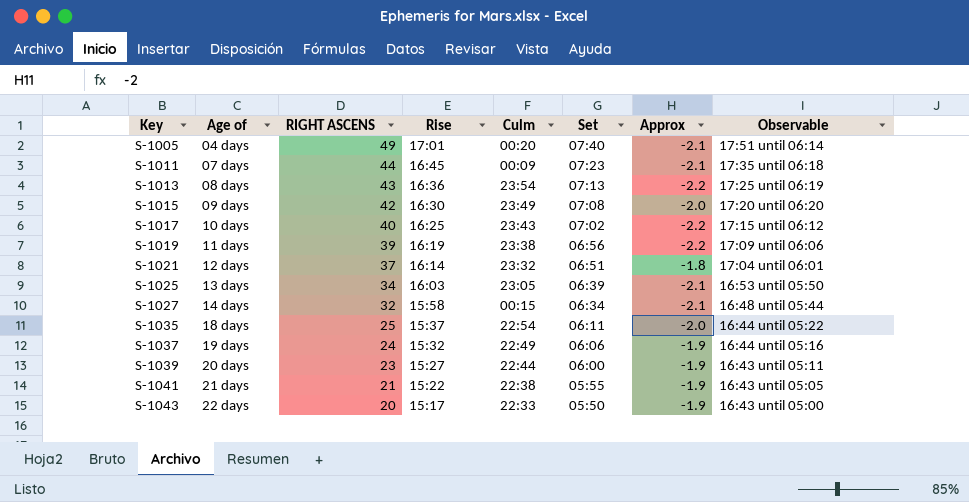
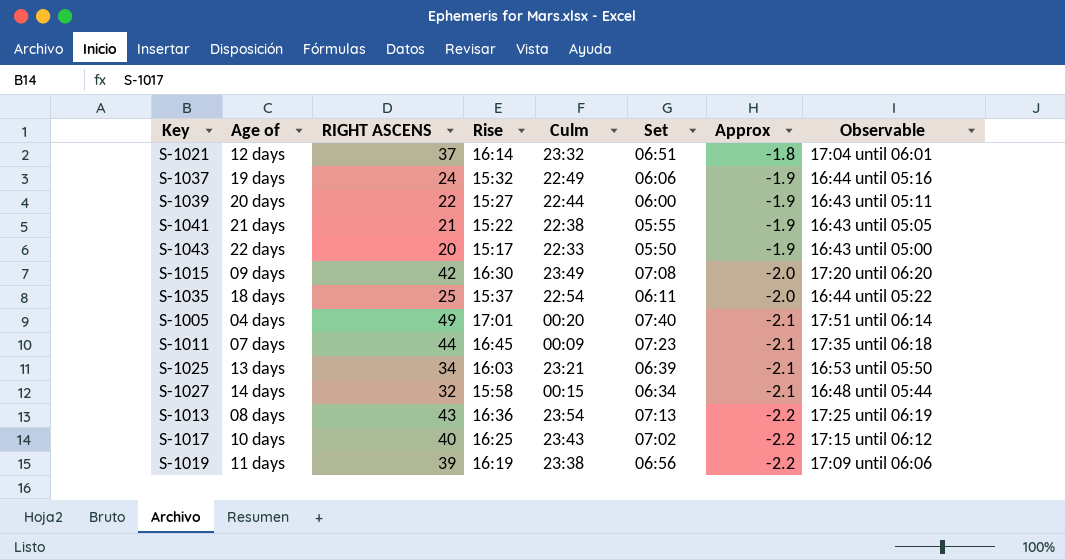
row order: Key ascending -> Approx descending
S-1039 | RIGHT ASCENS: 23 -> 22
S-1025 | Culm: 23:05 -> 23:21

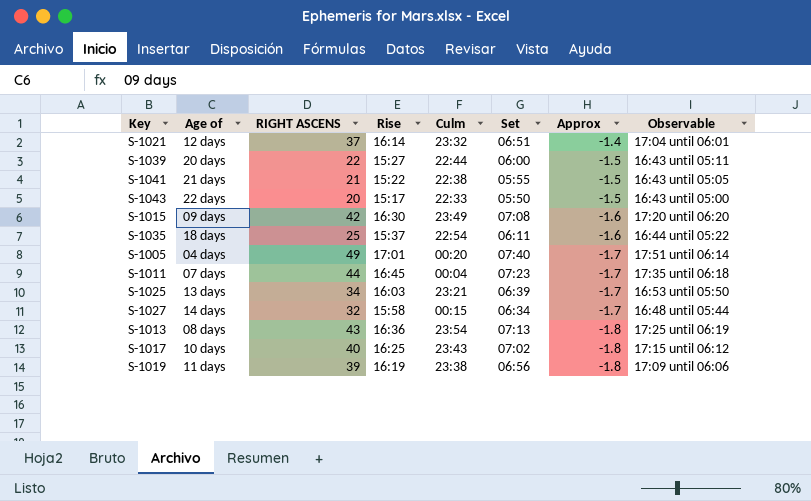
row S-1037: 19 days | 24 | 15:32 | 22:49 | 06:06 | -1.9 | 16:44 until 05:16 -> none
S-1021 | Approx: -1.8 -> -1.4
S-1039 | Approx: -1.9 -> -1.5
S-1041 | Approx: -1.9 -> -1.5
S-1043 | Approx: -1.9 -> -1.5
S-1015 | Approx: -2.0 -> -1.6
S-1035 | Approx: -2.0 -> -1.6
S-1005 | Approx: -2.1 -> -1.7
S-1011 | Culm: 00:09 -> 00:04
S-1011 | Approx: -2.1 -> -1.7
S-1025 | Approx: -2.1 -> -1.7
S-1027 | Approx: -2.1 -> -1.7
S-1013 | Approx: -2.2 -> -1.8
S-1017 | Approx: -2.2 -> -1.8
S-1019 | Approx: -2.2 -> -1.8

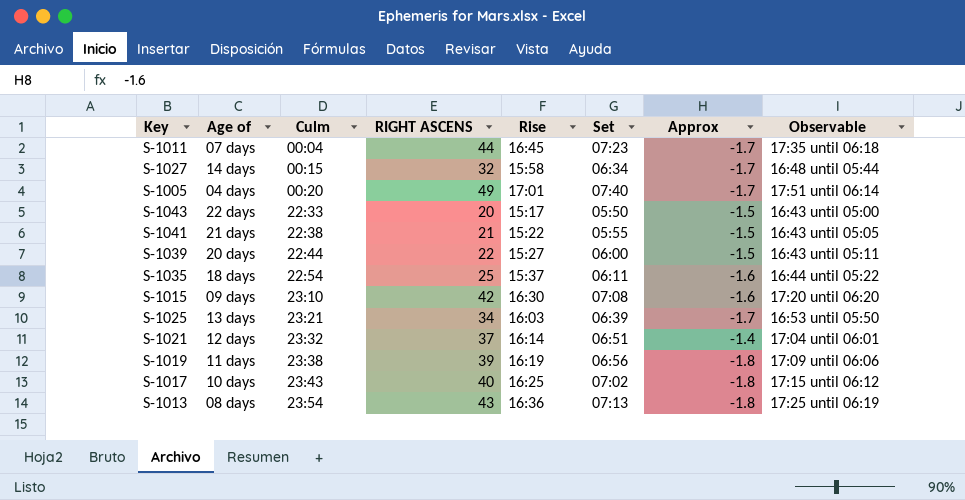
row order: Approx descending -> Culm ascending
column Culm | position: 5 -> 3
S-1015 | Culm: 23:49 -> 23:10

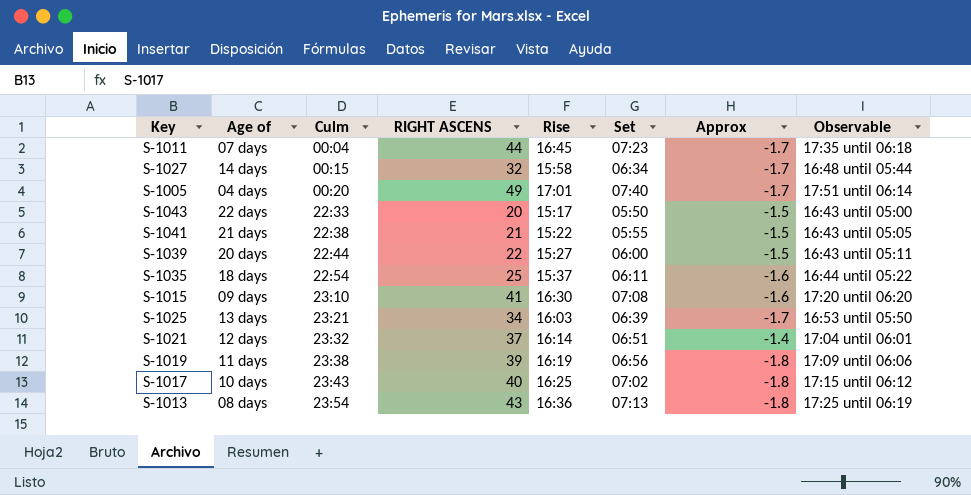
S-1015 | RIGHT ASCENS: 42 -> 41

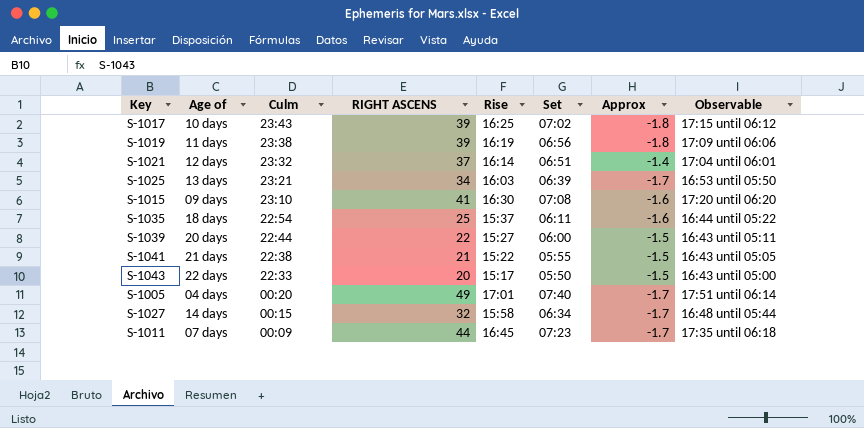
row order: Culm ascending -> Culm descending
row S-1013: 08 days | 23:54 | 43 | 16:36 | 07:13 | -1.8 | 17:25 until 06:19 -> none
S-1017 | RIGHT ASCENS: 40 -> 39
S-1011 | Culm: 00:04 -> 00:09

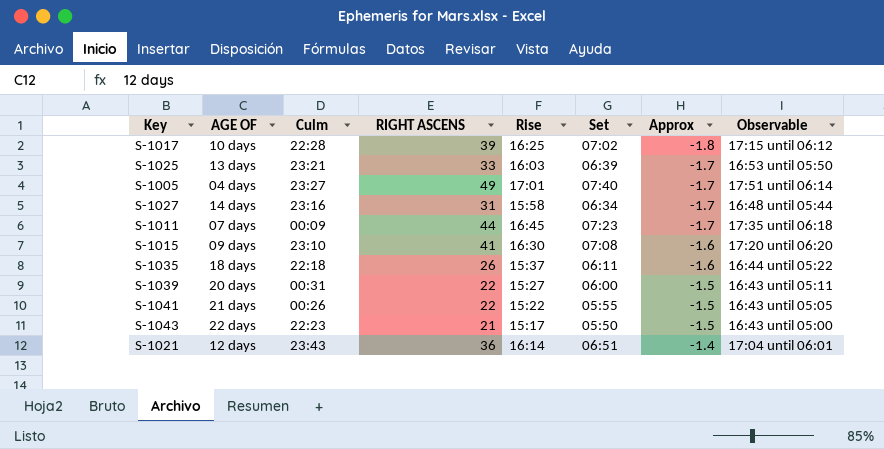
row order: Culm descending -> Approx ascending
column name: Age of -> AGE OF
row S-1019: 11 days | 23:38 | 39 | 16:19 | 06:56 | -1.8 | 17:09 until 06:06 -> none
S-1017 | Culm: 23:43 -> 22:28
S-1025 | RIGHT ASCENS: 34 -> 33
S-1005 | Culm: 00:20 -> 23:27
S-1027 | Culm: 00:15 -> 23:16
S-1027 | RIGHT ASCENS: 32 -> 31
S-1035 | Culm: 22:54 -> 22:18
S-1035 | RIGHT ASCENS: 25 -> 26
S-1039 | Culm: 22:44 -> 00:31
S-1041 | Culm: 22:38 -> 00:26
S-1041 | RIGHT ASCENS: 21 -> 22
S-1043 | Culm: 22:33 -> 22:23
S-1043 | RIGHT ASCENS: 20 -> 21
S-1021 | Culm: 23:32 -> 23:43
S-1021 | RIGHT ASCENS: 37 -> 36

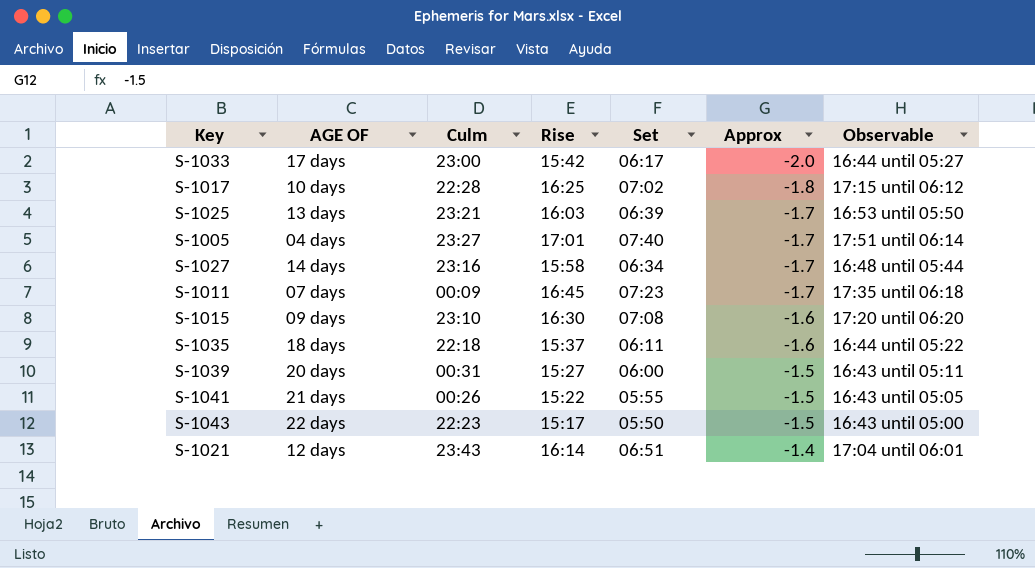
column RIGHT ASCENS | position: 4 -> none
row S-1033: none -> 17 days | 23:00 | 15:42 | 06:17 | -2.0 | 16:44 until 05:27

